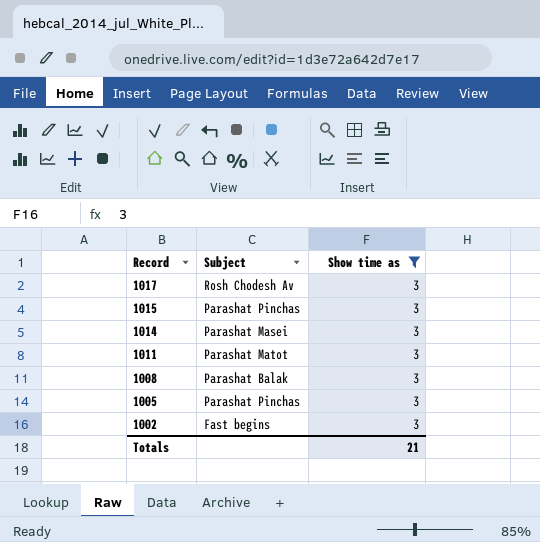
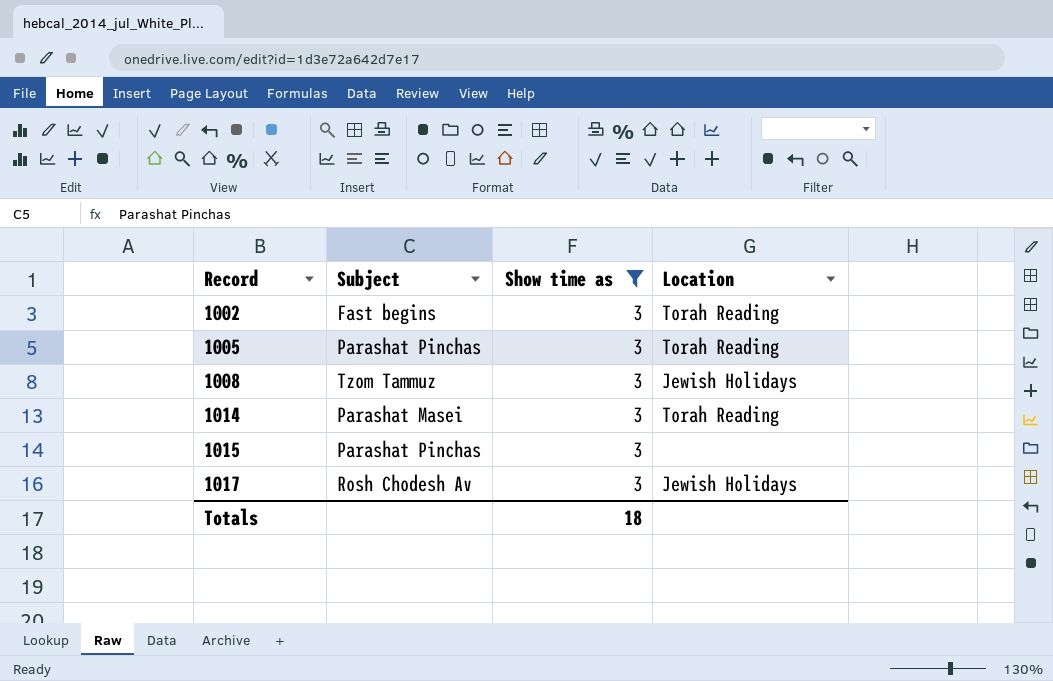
row order: Record descending -> Record ascending
column Location | position: none -> 4
row 1011: Parashat Matot | 3 -> none
1008 | Subject: Parashat Balak -> Tzom Tammuz
Totals | Show time as: 21 -> 18

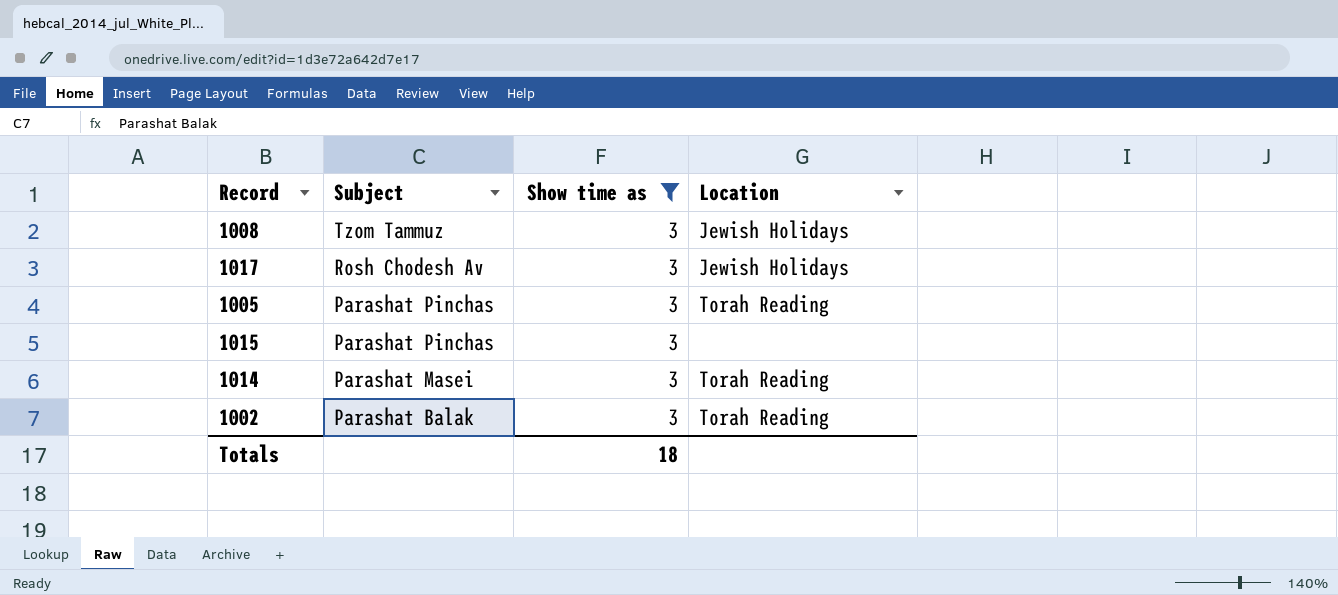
row order: Record ascending -> Subject descending
1002 | Subject: Fast begins -> Parashat Balak

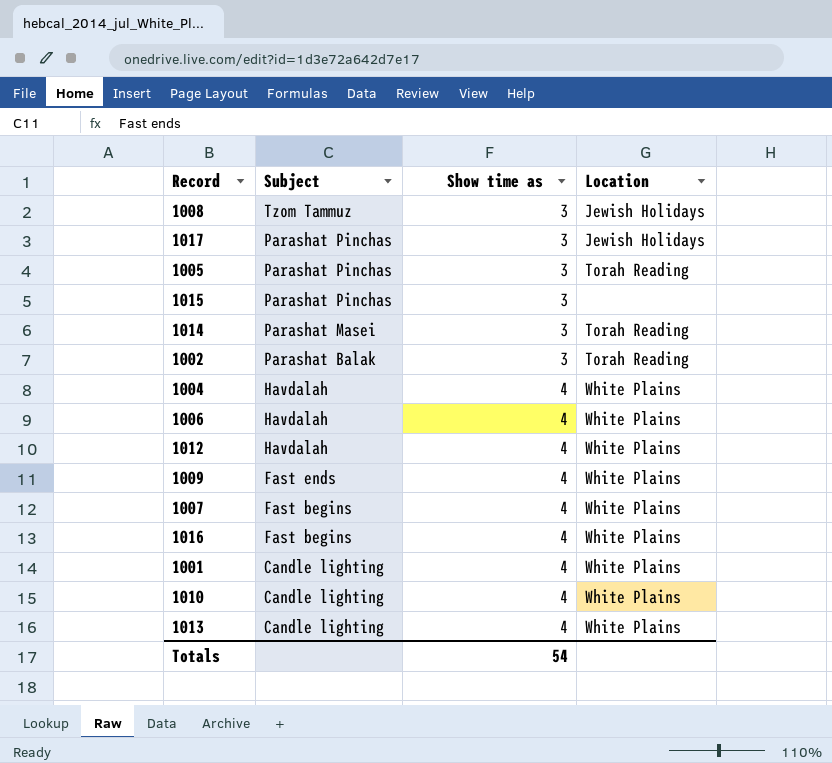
filter: Show time as = 3 -> none
1017 | Subject: Rosh Chodesh Av -> Parashat Pinchas
Totals | Show time as: 18 -> 54

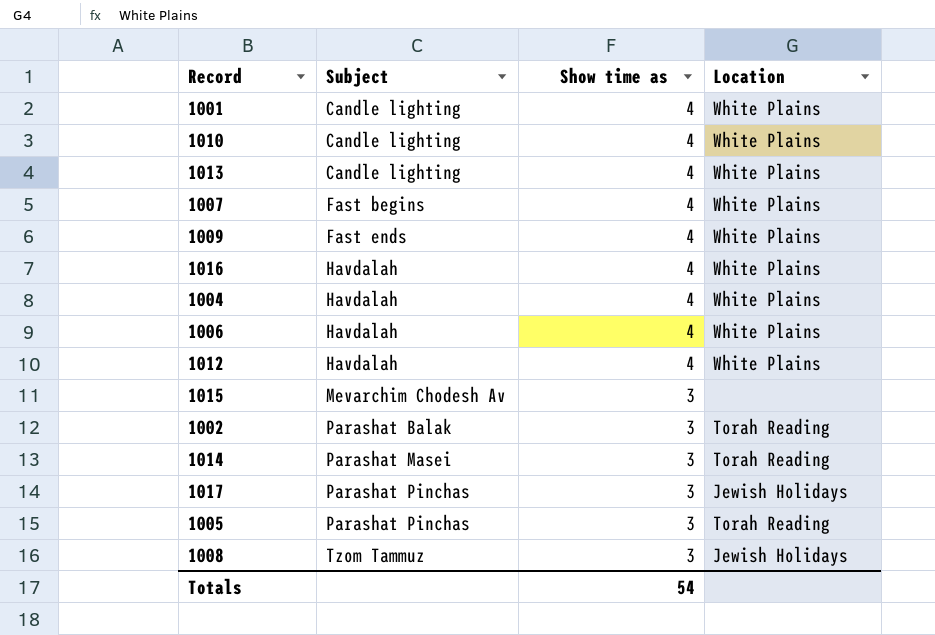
row order: Subject descending -> Subject ascending
1016 | Subject: Fast begins -> Havdalah
1015 | Subject: Parashat Pinchas -> Mevarchim Chodesh Av

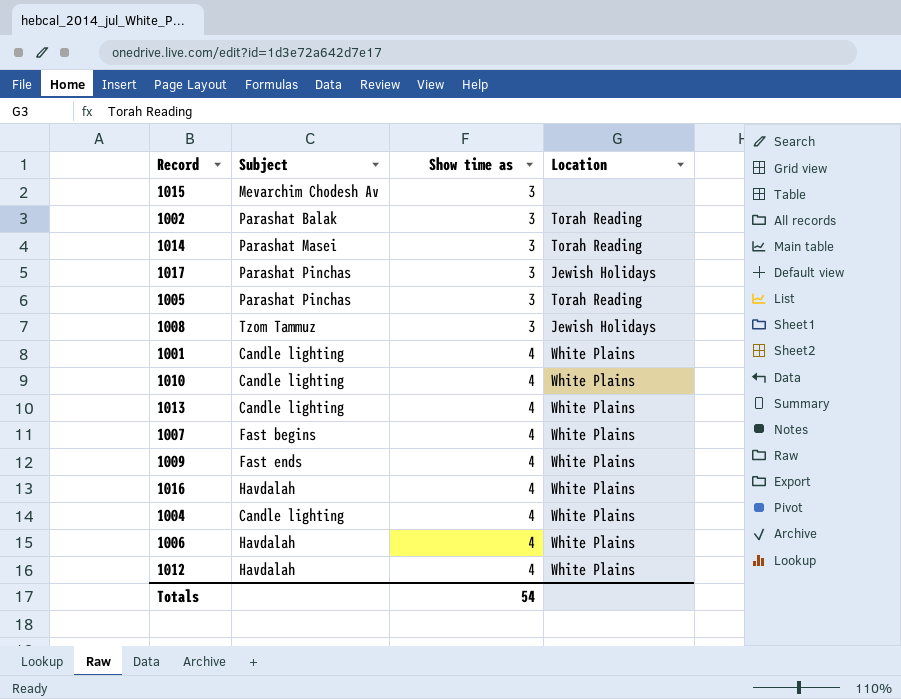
row order: Subject ascending -> Show time as ascending
1004 | Subject: Havdalah -> Candle lighting

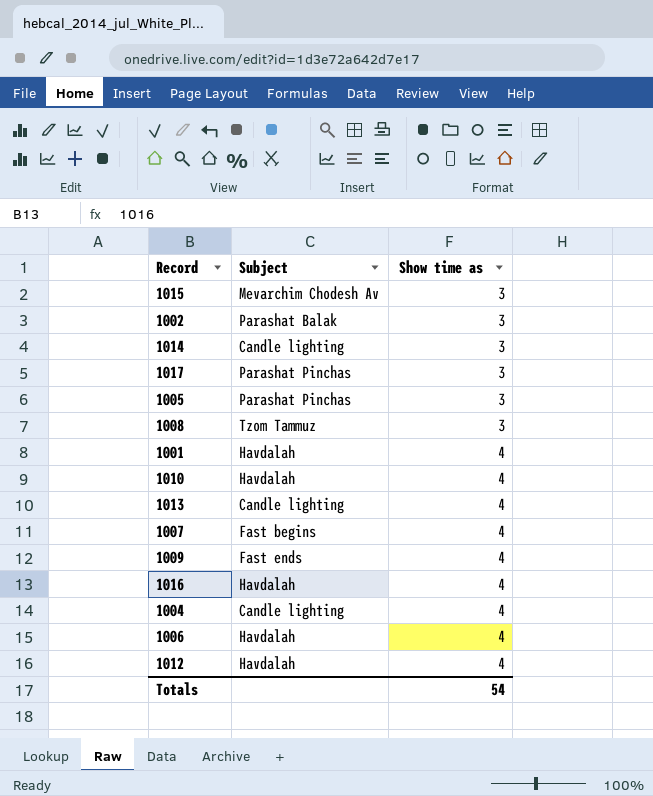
column Location | position: 4 -> none
1014 | Subject: Parashat Masei -> Candle lighting
1001 | Subject: Candle lighting -> Havdalah
1010 | Subject: Candle lighting -> Havdalah

